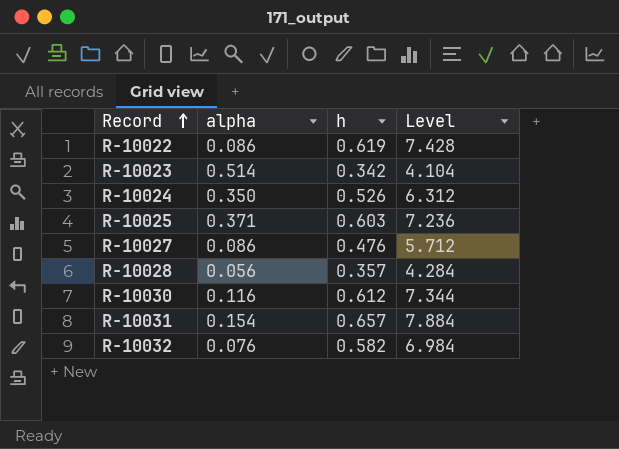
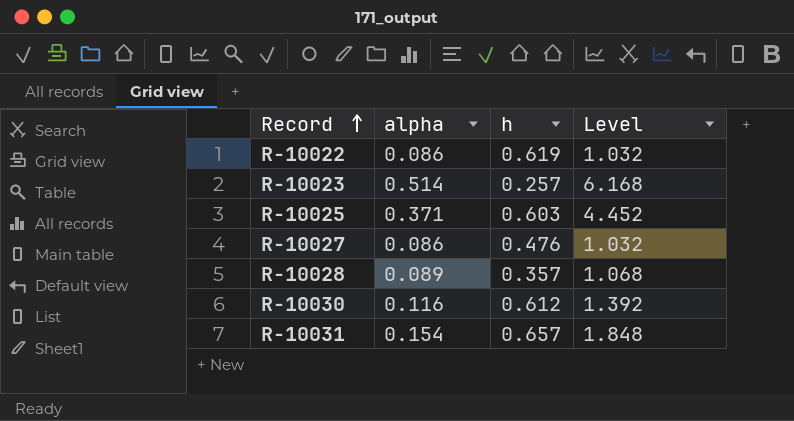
column Level | formula: [h] * 12 -> [alpha] * 12
row R-10024: 0.350 | 0.526 | 6.312 -> none
row R-10032: 0.076 | 0.582 | 6.984 -> none
R-10023 | h: 0.342 -> 0.257
R-10028 | alpha: 0.056 -> 0.089

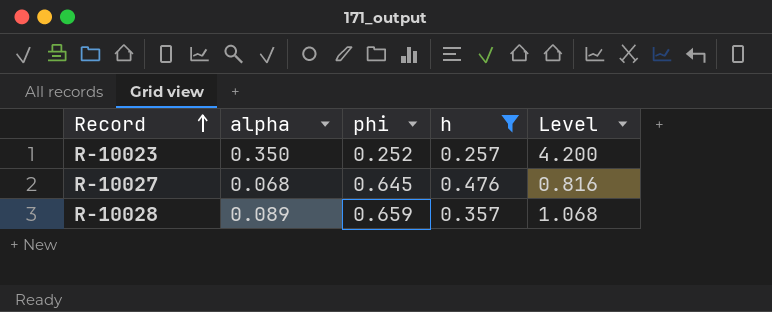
filter: none -> h <= 0.476
column phi | position: none -> 3
R-10023 | alpha: 0.514 -> 0.350
R-10023 | Level: 6.168 -> 4.200
R-10027 | alpha: 0.086 -> 0.068
R-10027 | Level: 1.032 -> 0.816

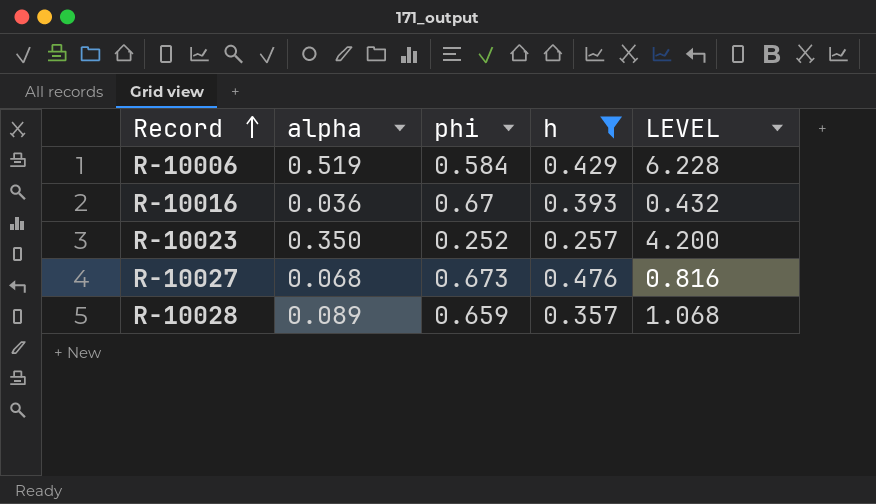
column name: Level -> LEVEL
row R-10006: none -> 0.519 | 0.584 | 0.429 | 6.228
row R-10016: none -> 0.036 | 0.67 | 0.393 | 0.432
R-10027 | phi: 0.645 -> 0.673

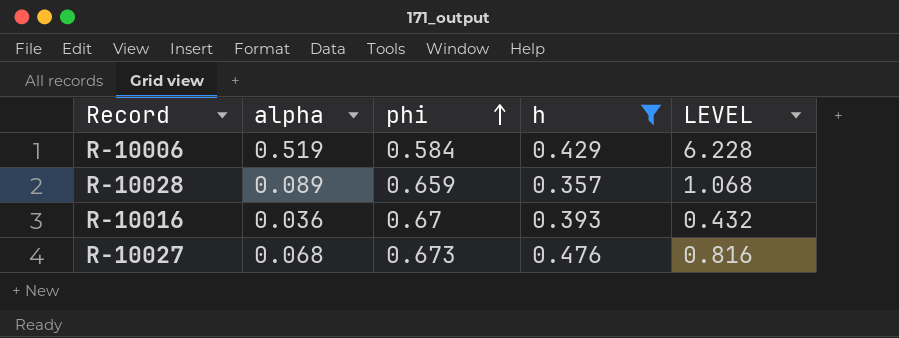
row order: Record ascending -> phi ascending
row R-10023: 0.350 | 0.252 | 0.257 | 4.200 -> none

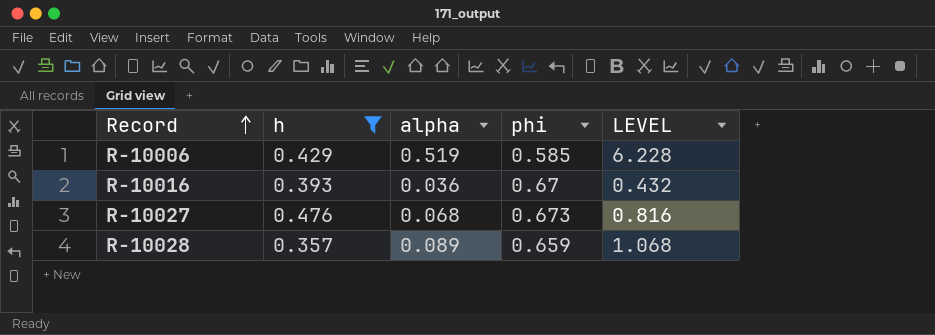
row order: phi ascending -> Record ascending
column h | position: 4 -> 2
R-10006 | phi: 0.584 -> 0.585

